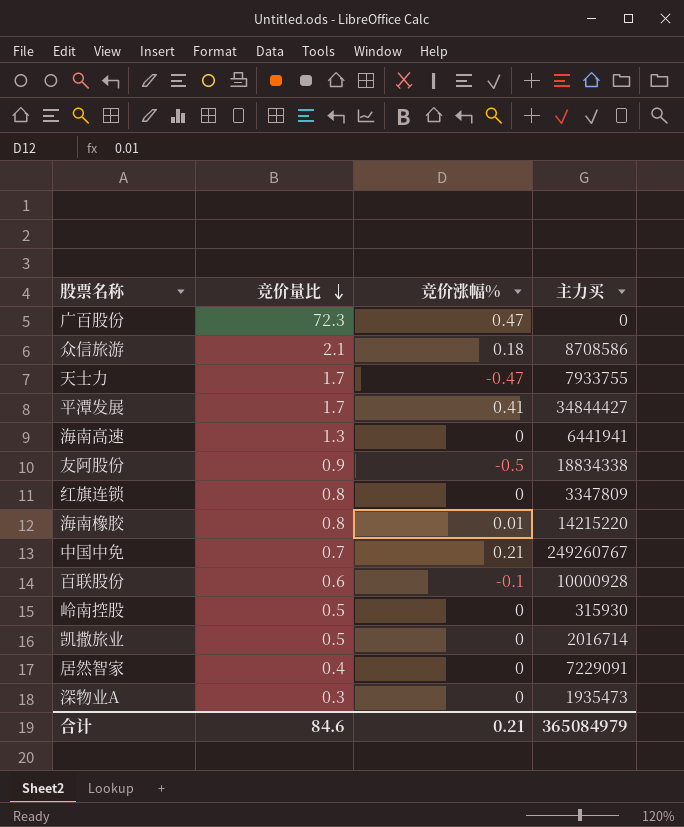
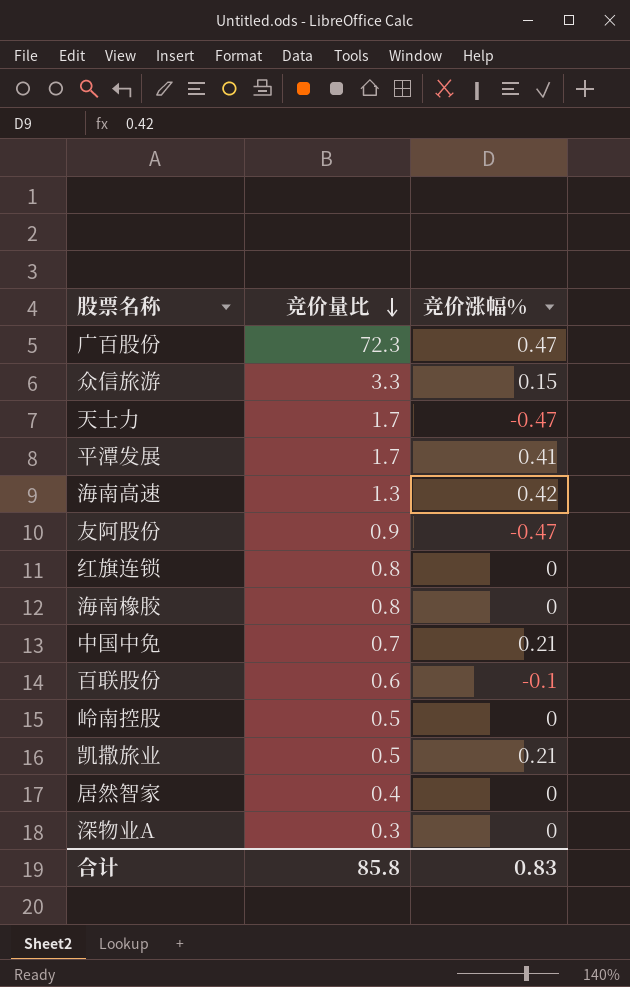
column 主力买 | position: 4 -> none
众信旅游 | 竞价量比: 2.1 -> 3.3
众信旅游 | 竞价涨幅%: 0.18 -> 0.15
海南高速 | 竞价涨幅%: 0 -> 0.42
友阿股份 | 竞价涨幅%: -0.5 -> -0.47
海南橡胶 | 竞价涨幅%: 0.01 -> 0
凯撒旅业 | 竞价涨幅%: 0 -> 0.21
合计 | 竞价量比: 84.6 -> 85.8
合计 | 竞价涨幅%: 0.21 -> 0.83

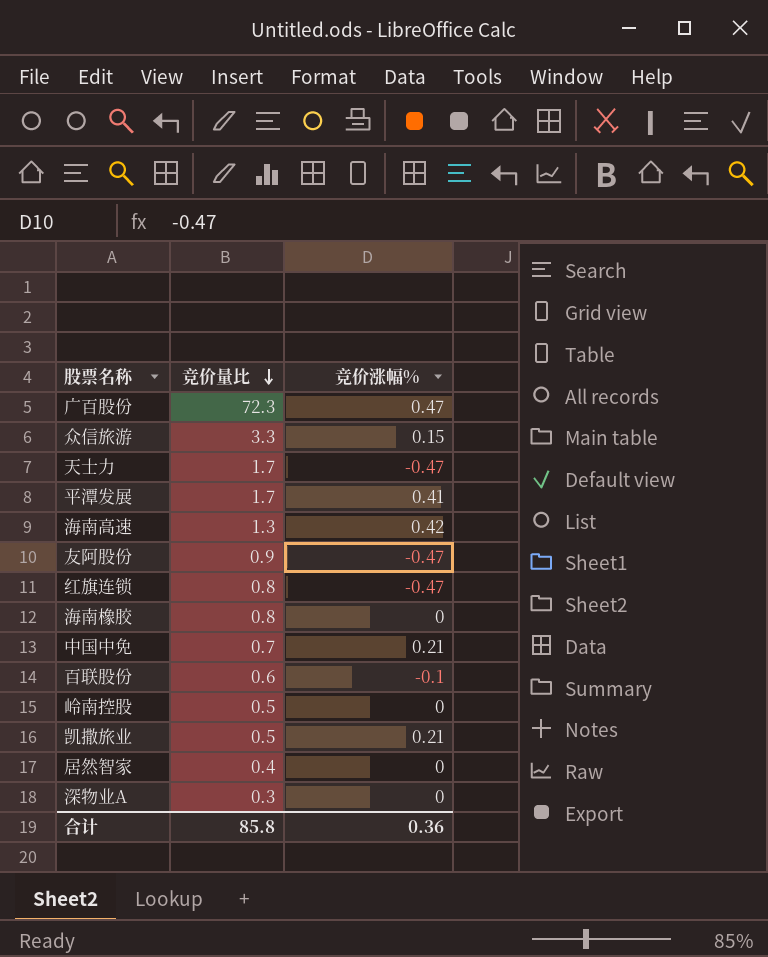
红旗连锁 | 竞价涨幅%: 0 -> -0.47
合计 | 竞价涨幅%: 0.83 -> 0.36

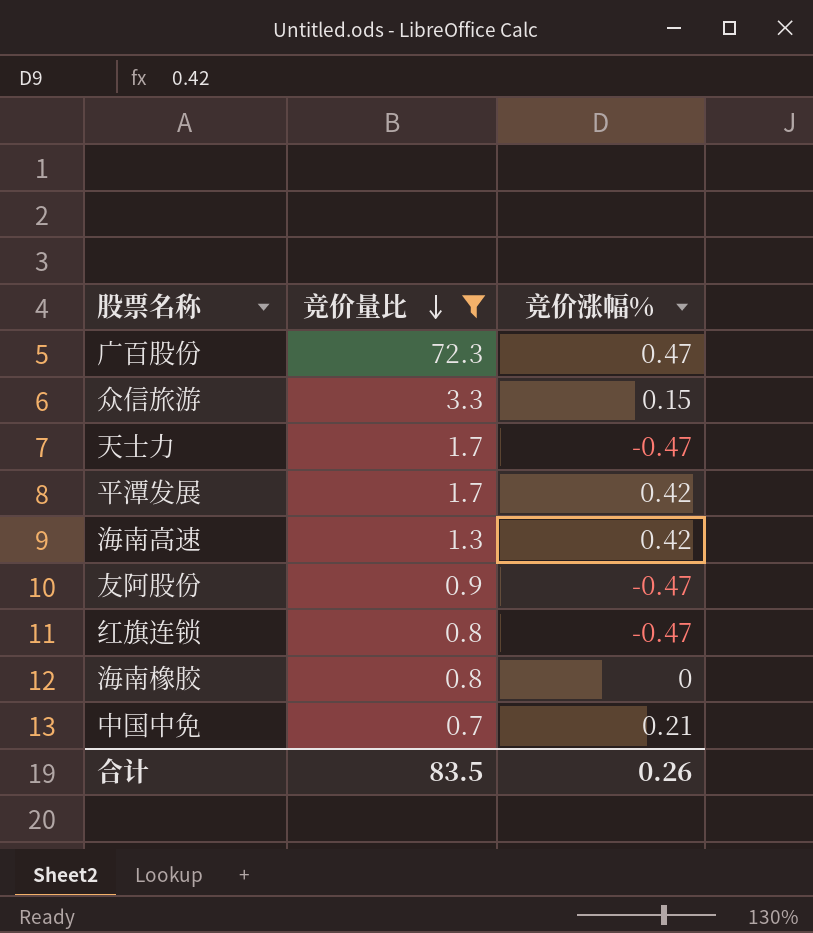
filter: none -> 竞价量比 >= 0.7
平潭发展 | 竞价涨幅%: 0.41 -> 0.42
合计 | 竞价量比: 85.8 -> 83.5
合计 | 竞价涨幅%: 0.36 -> 0.26

